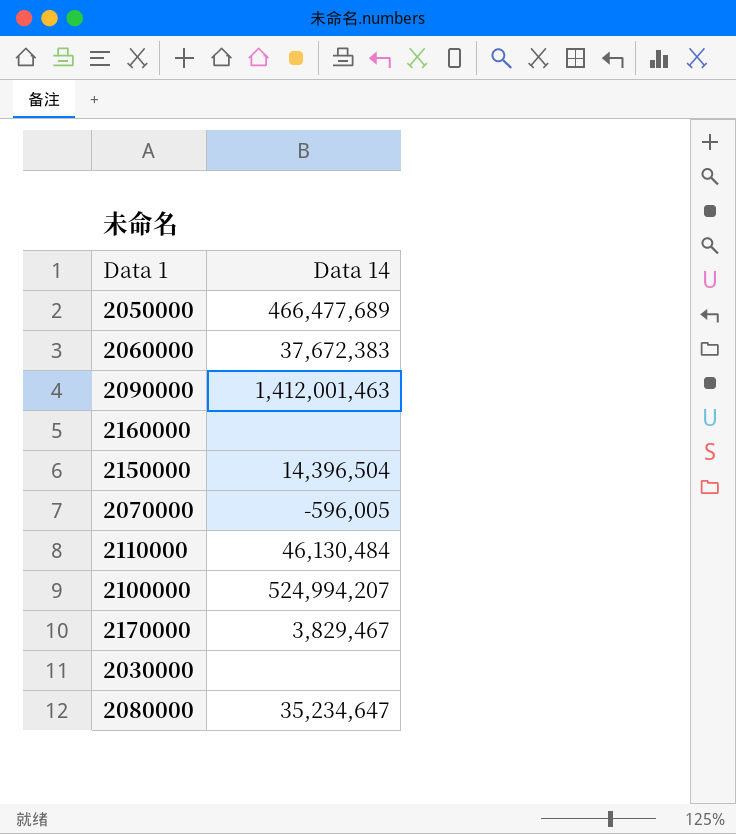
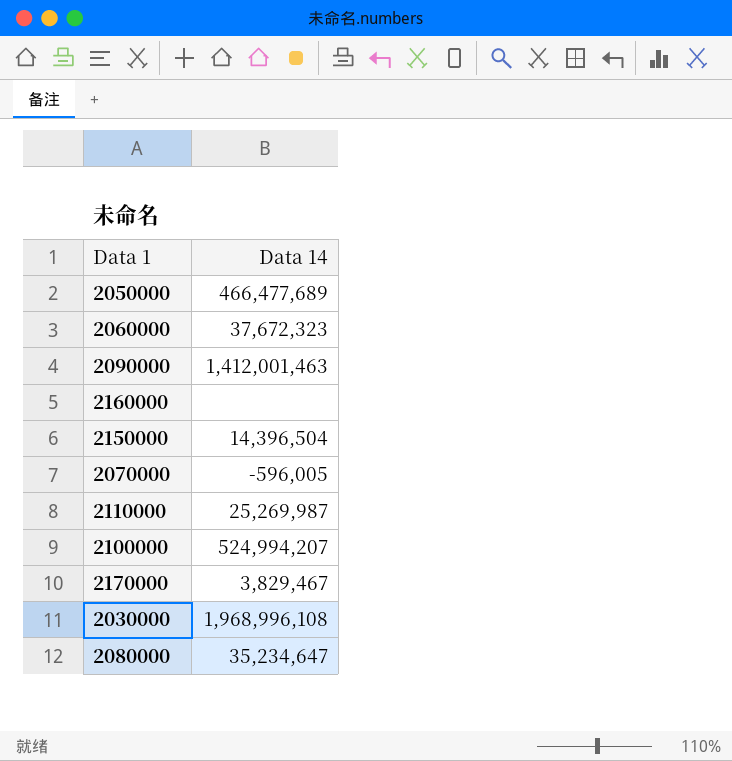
2060000 | Data 14: 37,672,383 -> 37,672,323
2110000 | Data 14: 46,130,484 -> 25,269,987
2030000 | Data 14: none -> 1,968,996,108

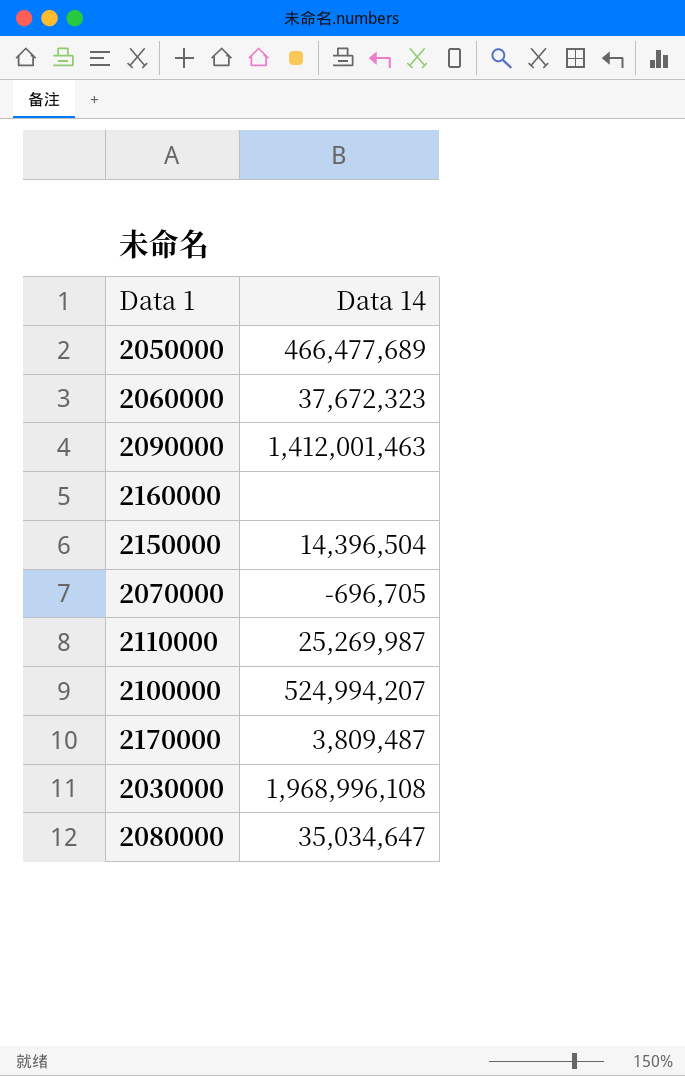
2070000 | Data 14: -596,005 -> -696,705
2170000 | Data 14: 3,829,467 -> 3,809,487
2080000 | Data 14: 35,234,647 -> 35,034,647

